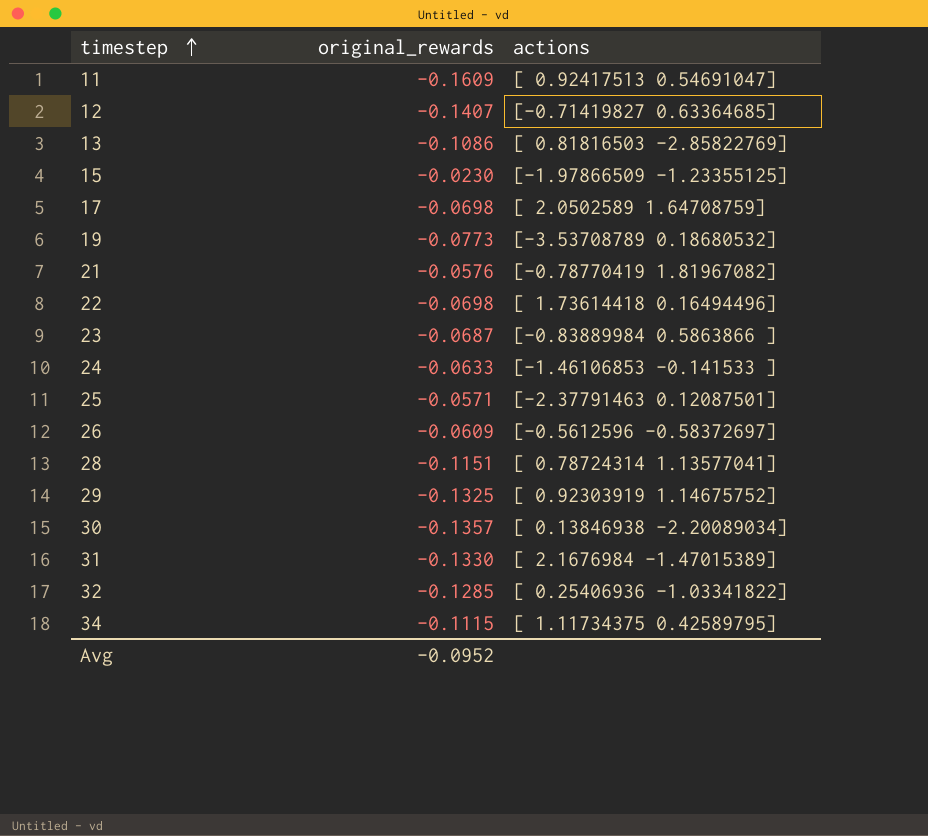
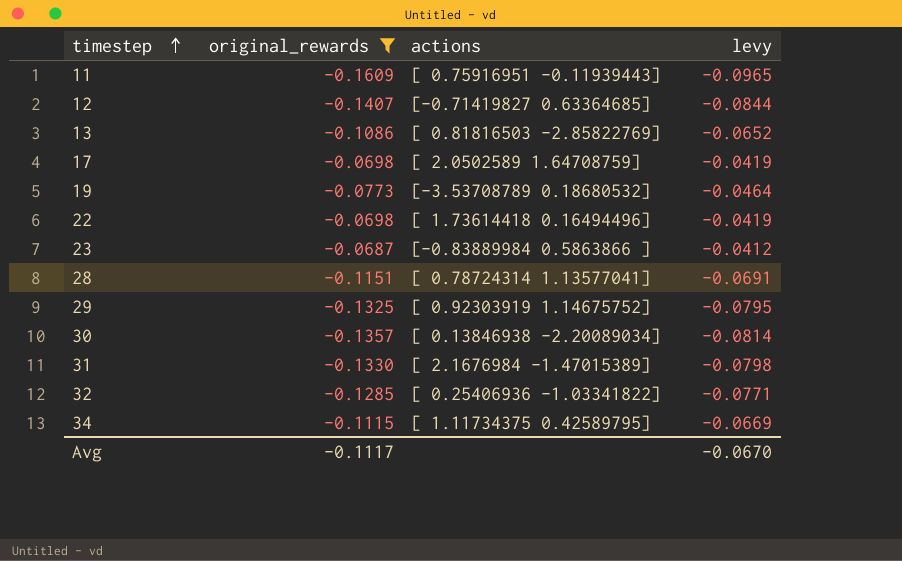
filter: none -> original_rewards <= -0.0687
column levy | formula: none -> [original_rewards] * 0.6
11 | actions: [ 0.92417513 0.54691047] -> [ 0.75916951 -0.11939443]
Avg | original_rewards: -0.0952 -> -0.1117

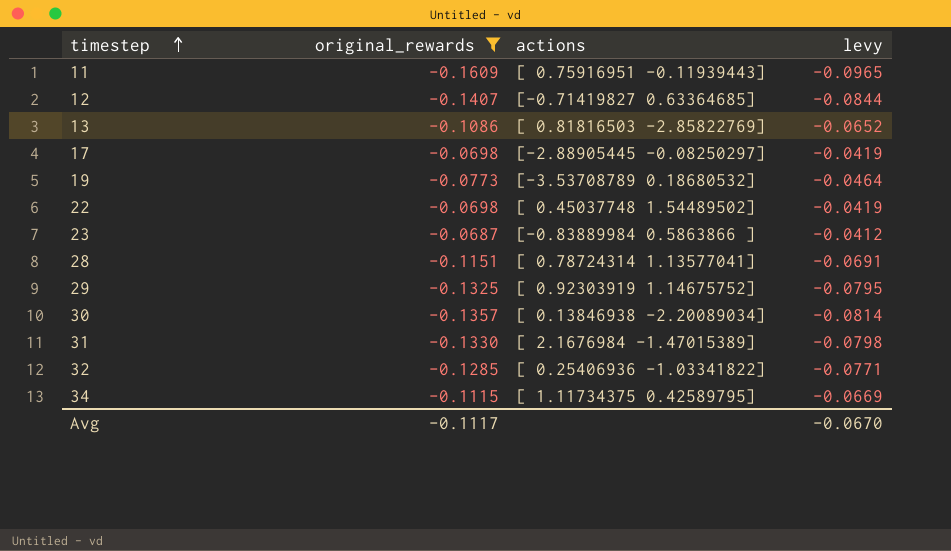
17 | actions: [ 2.0502589 1.64708759] -> [-2.88905445 -0.08250297]
22 | actions: [ 1.73614418 0.16494496] -> [ 0.45037748 1.54489502]

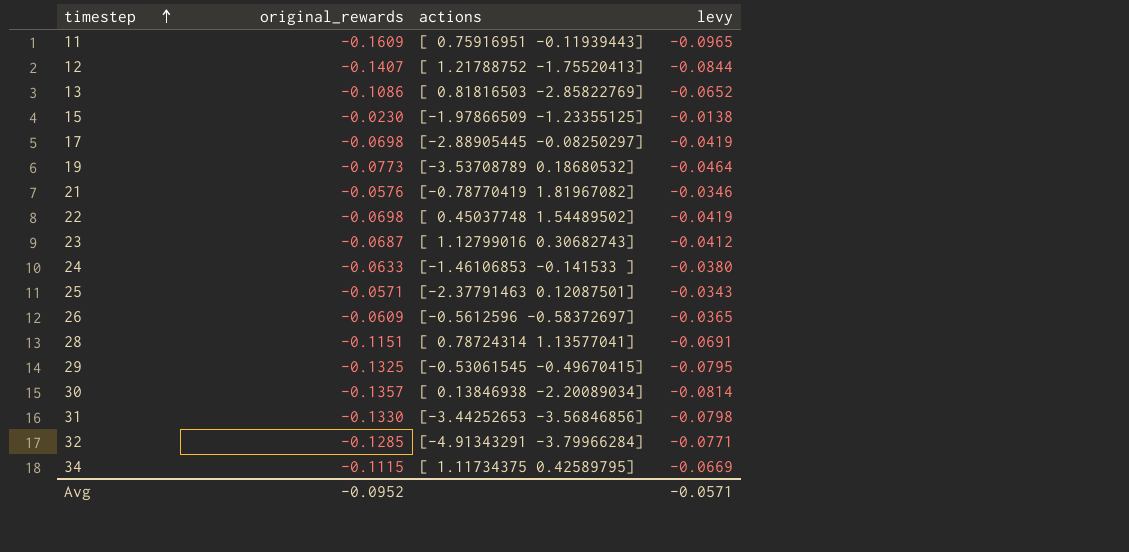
filter: original_rewards <= -0.0687 -> none
12 | actions: [-0.71419827 0.63364685] -> [ 1.21788752 -1.75520413]
23 | actions: [-0.83889984 0.5863866 ] -> [ 1.12799016 0.30682743]
29 | actions: [ 0.92303919 1.14675752] -> [-0.53061545 -0.49670415]
31 | actions: [ 2.1676984 -1.47015389] -> [-3.44252653 -3.56846856]
32 | actions: [ 0.25406936 -1.03341822] -> [-4.91343291 -3.79966284]
Avg | original_rewards: -0.1117 -> -0.0952
Avg | levy: -0.0670 -> -0.0571

